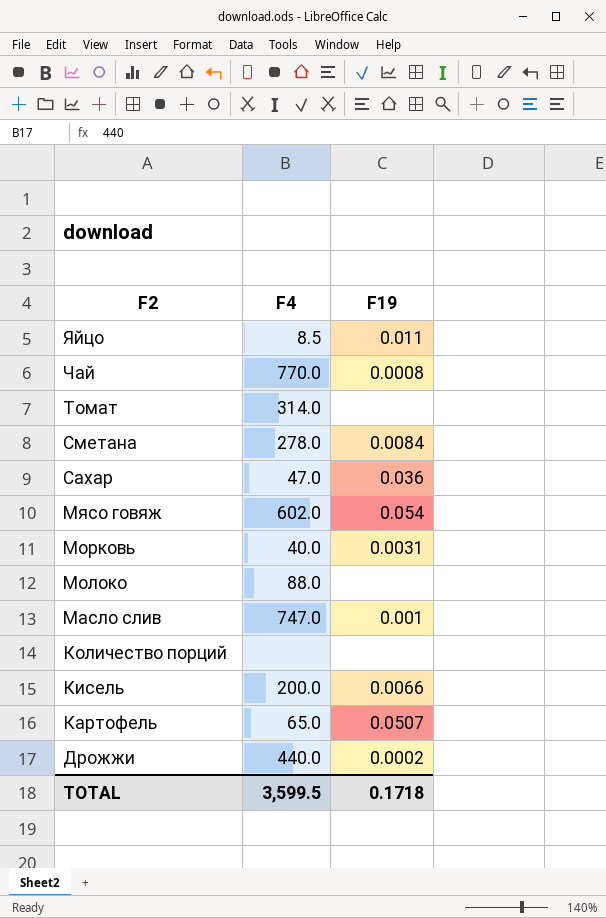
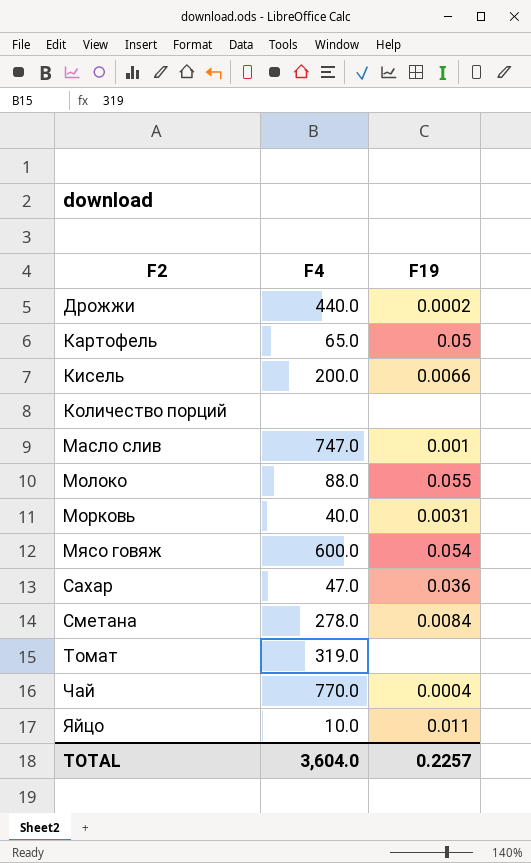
row order: F2 descending -> F2 ascending
Картофель | F19: 0.0507 -> 0.05
Молоко | F19: none -> 0.055
Мясо говяж | F4: 602.0 -> 600.0
Томат | F4: 314.0 -> 319.0
Чай | F19: 0.0008 -> 0.0004
Яйцо | F4: 8.5 -> 10.0
TOTAL | F4: 3,599.5 -> 3,604.0
TOTAL | F19: 0.1718 -> 0.2257

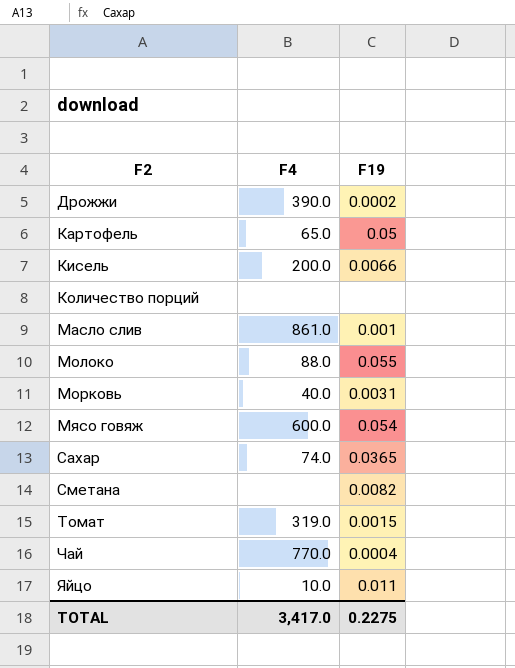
Дрожжи | F4: 440.0 -> 390.0
Масло слив | F4: 747.0 -> 861.0
Сахар | F4: 47.0 -> 74.0
Сахар | F19: 0.036 -> 0.0365
Сметана | F4: 278.0 -> none
Сметана | F19: 0.0084 -> 0.0082
Томат | F19: none -> 0.0015
TOTAL | F4: 3,604.0 -> 3,417.0
TOTAL | F19: 0.2257 -> 0.2275

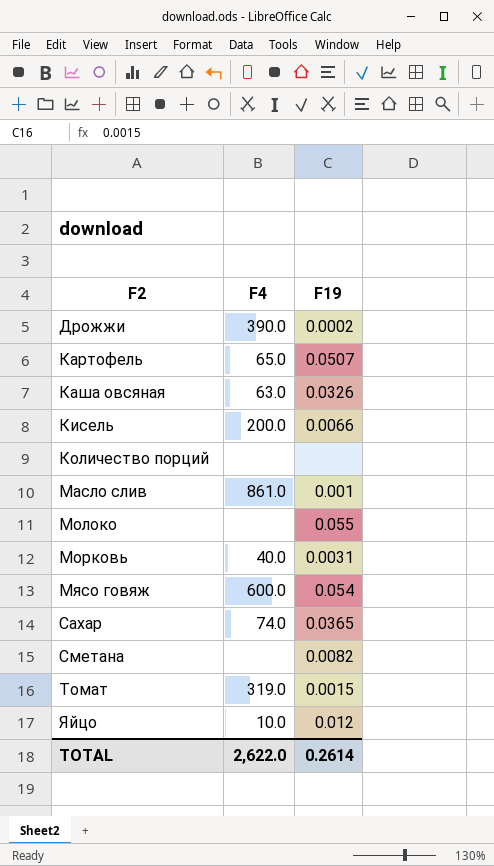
row Чай: 770.0 | 0.0004 -> none
Картофель | F19: 0.05 -> 0.0507
row Каша овсяная: none -> 63.0 | 0.0326
Молоко | F4: 88.0 -> none
Яйцо | F19: 0.011 -> 0.012
TOTAL | F4: 3,417.0 -> 2,622.0
TOTAL | F19: 0.2275 -> 0.2614

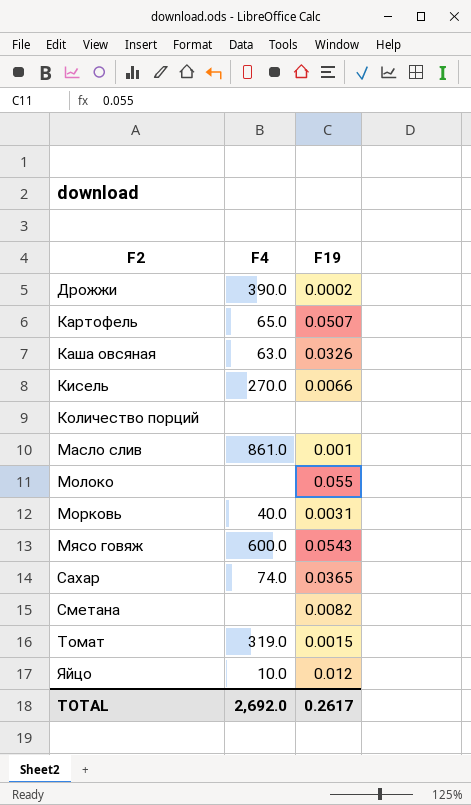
Кисель | F4: 200.0 -> 270.0
Мясо говяж | F19: 0.054 -> 0.0543
TOTAL | F4: 2,622.0 -> 2,692.0
TOTAL | F19: 0.2614 -> 0.2617

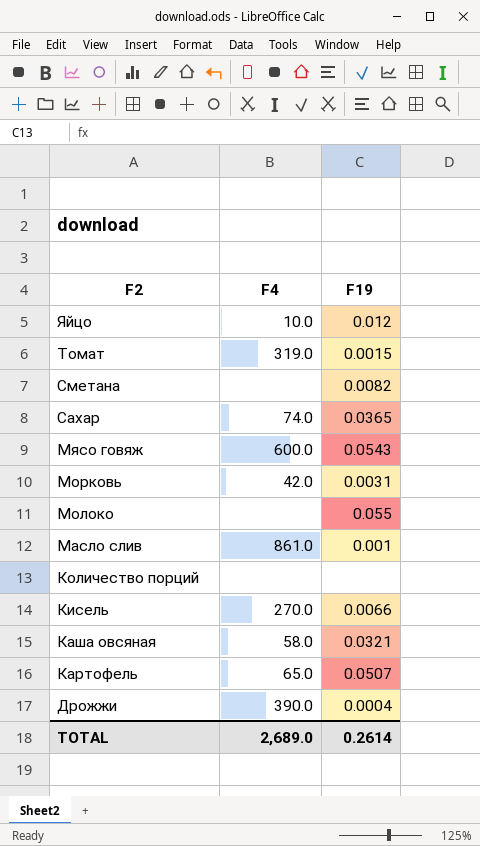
row order: F2 ascending -> F2 descending
Морковь | F4: 40.0 -> 42.0
Каша овсяная | F4: 63.0 -> 58.0
Каша овсяная | F19: 0.0326 -> 0.0321
Дрожжи | F19: 0.0002 -> 0.0004
TOTAL | F4: 2,692.0 -> 2,689.0
TOTAL | F19: 0.2617 -> 0.2614

